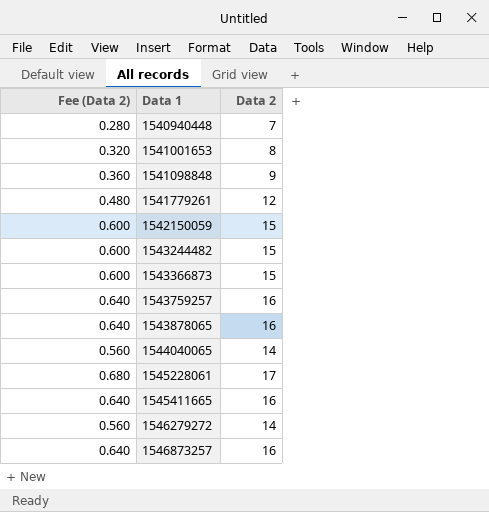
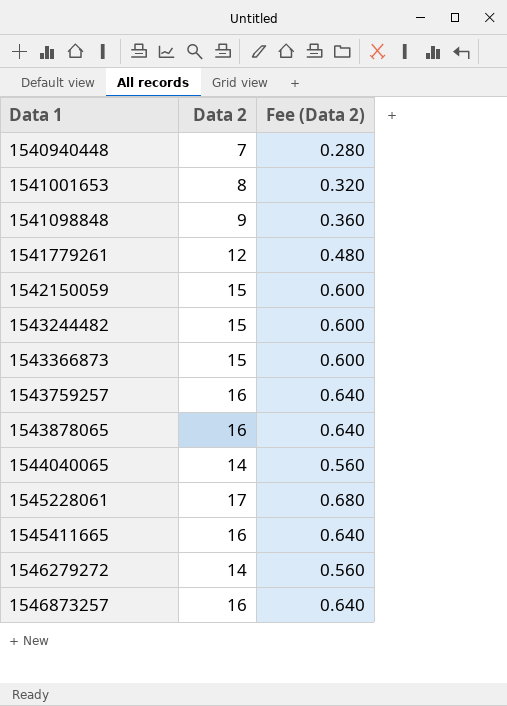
column Fee (Data 2) | position: 1 -> 3

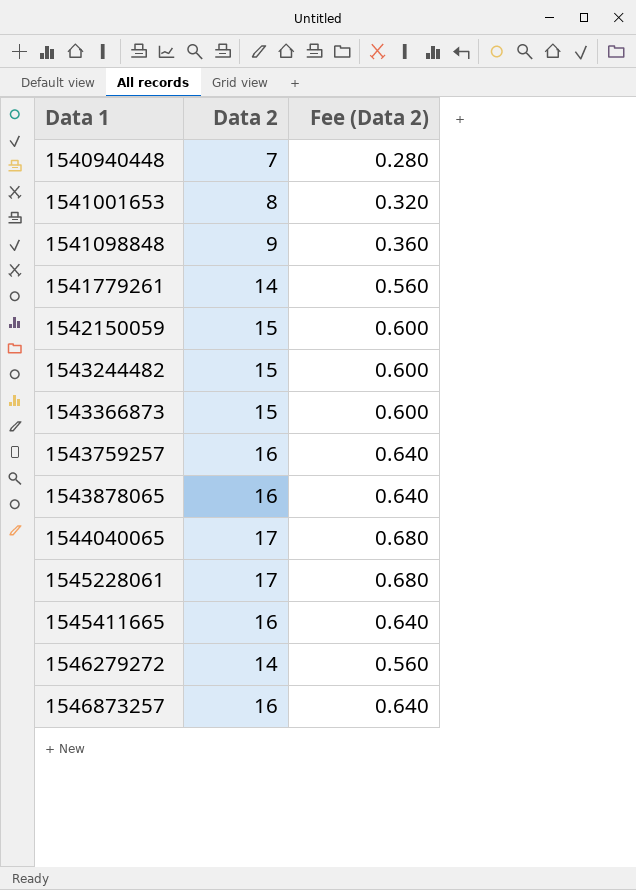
1541779261 | Data 2: 12 -> 14
1541779261 | Fee (Data 2): 0.480 -> 0.560
1544040065 | Data 2: 14 -> 17
1544040065 | Fee (Data 2): 0.560 -> 0.680

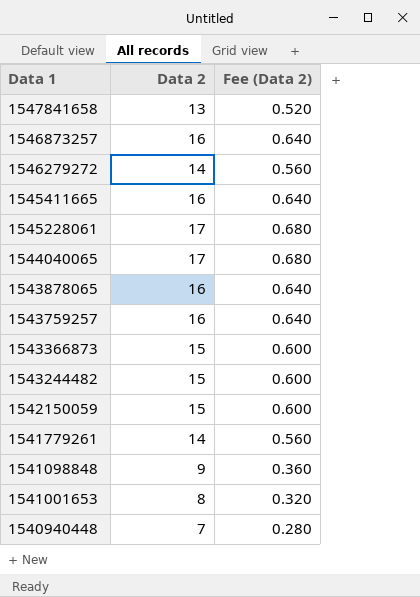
row order: Data 1 ascending -> Data 1 descending
row 1547841658: none -> 13 | 0.520

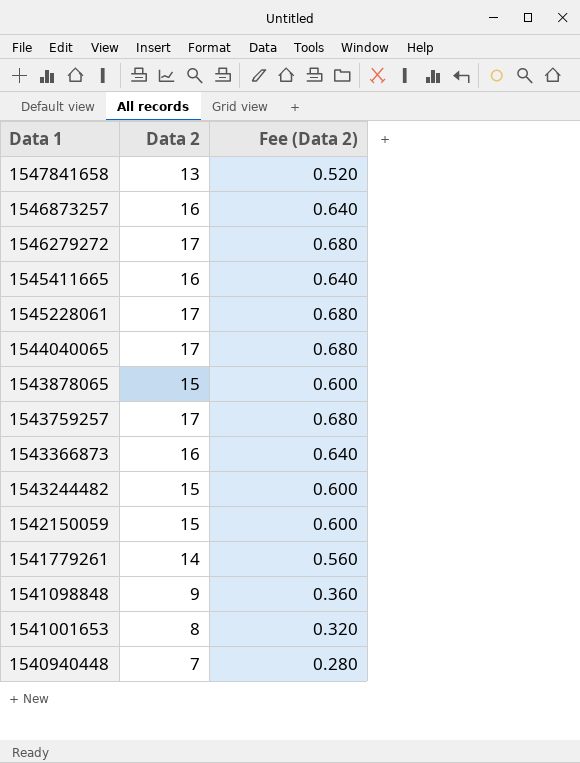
1546279272 | Data 2: 14 -> 17
1546279272 | Fee (Data 2): 0.560 -> 0.680
1543878065 | Data 2: 16 -> 15
1543878065 | Fee (Data 2): 0.640 -> 0.600
1543759257 | Data 2: 16 -> 17
1543759257 | Fee (Data 2): 0.640 -> 0.680
1543366873 | Data 2: 15 -> 16
1543366873 | Fee (Data 2): 0.600 -> 0.640

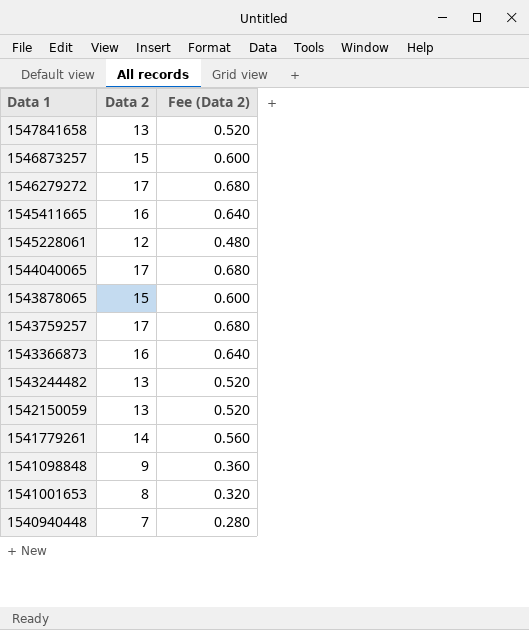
1546873257 | Data 2: 16 -> 15
1546873257 | Fee (Data 2): 0.640 -> 0.600
1545228061 | Data 2: 17 -> 12
1545228061 | Fee (Data 2): 0.680 -> 0.480
1543244482 | Data 2: 15 -> 13
1543244482 | Fee (Data 2): 0.600 -> 0.520
1542150059 | Data 2: 15 -> 13
1542150059 | Fee (Data 2): 0.600 -> 0.520

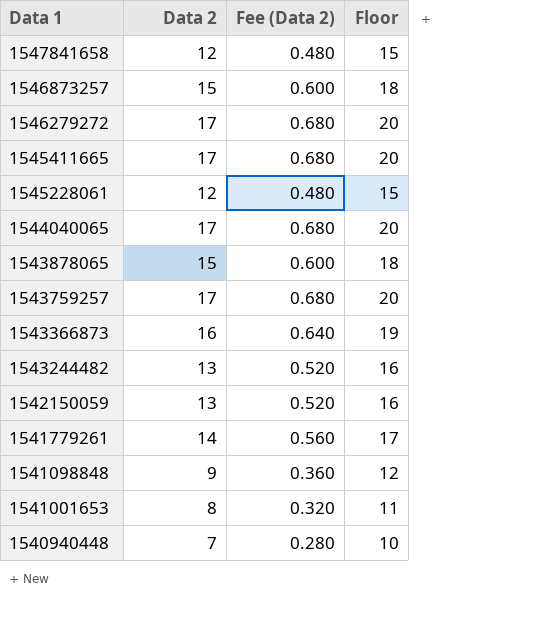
column Floor | formula: none -> [Data 2] + 3
1547841658 | Data 2: 13 -> 12
1547841658 | Fee (Data 2): 0.520 -> 0.480
1545411665 | Data 2: 16 -> 17
1545411665 | Fee (Data 2): 0.640 -> 0.680

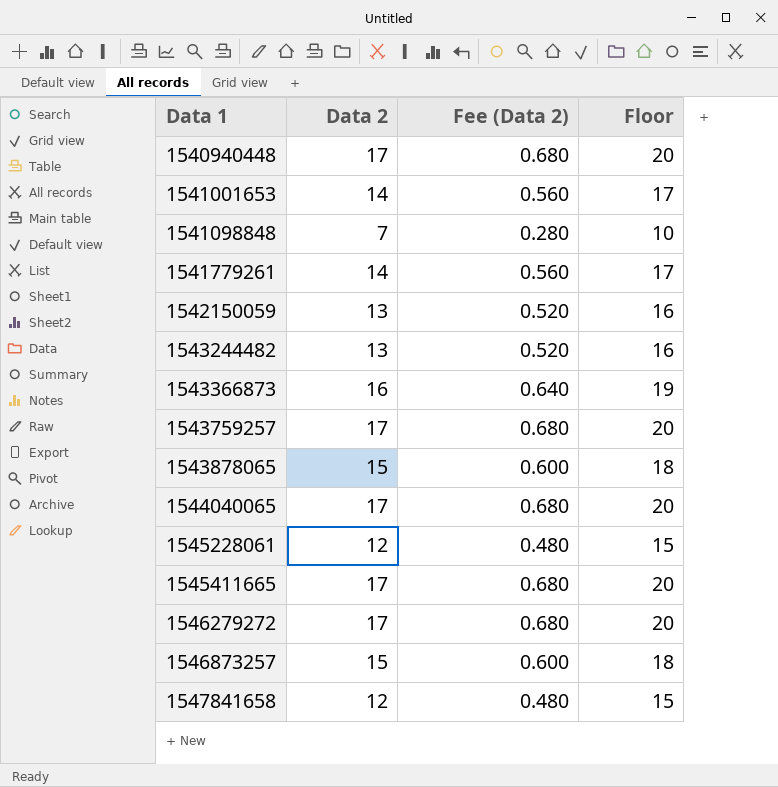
row order: Data 1 descending -> Data 1 ascending
1540940448 | Data 2: 7 -> 17
1540940448 | Fee (Data 2): 0.280 -> 0.680
1540940448 | Floor: 10 -> 20
1541001653 | Data 2: 8 -> 14
1541001653 | Fee (Data 2): 0.320 -> 0.560
1541001653 | Floor: 11 -> 17
1541098848 | Data 2: 9 -> 7
1541098848 | Fee (Data 2): 0.360 -> 0.280
1541098848 | Floor: 12 -> 10

